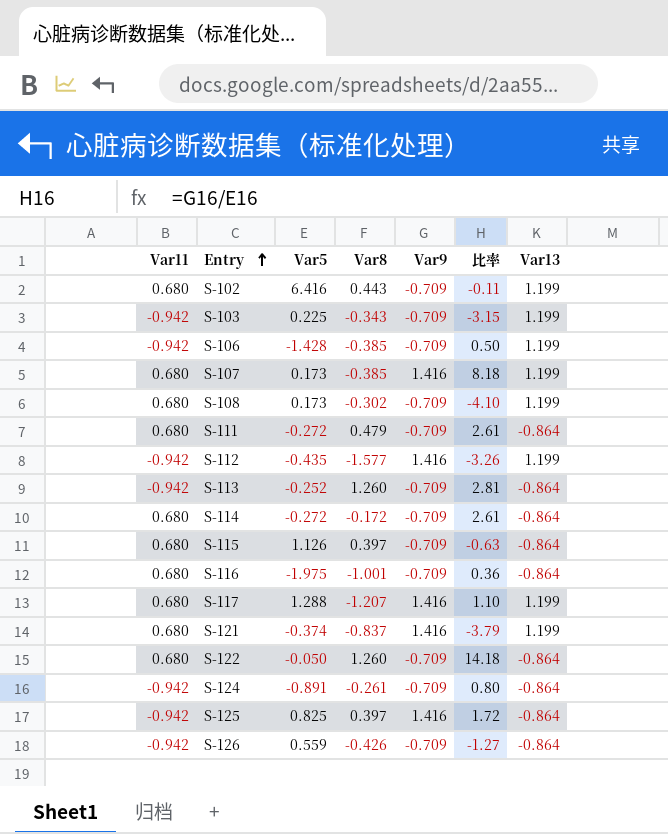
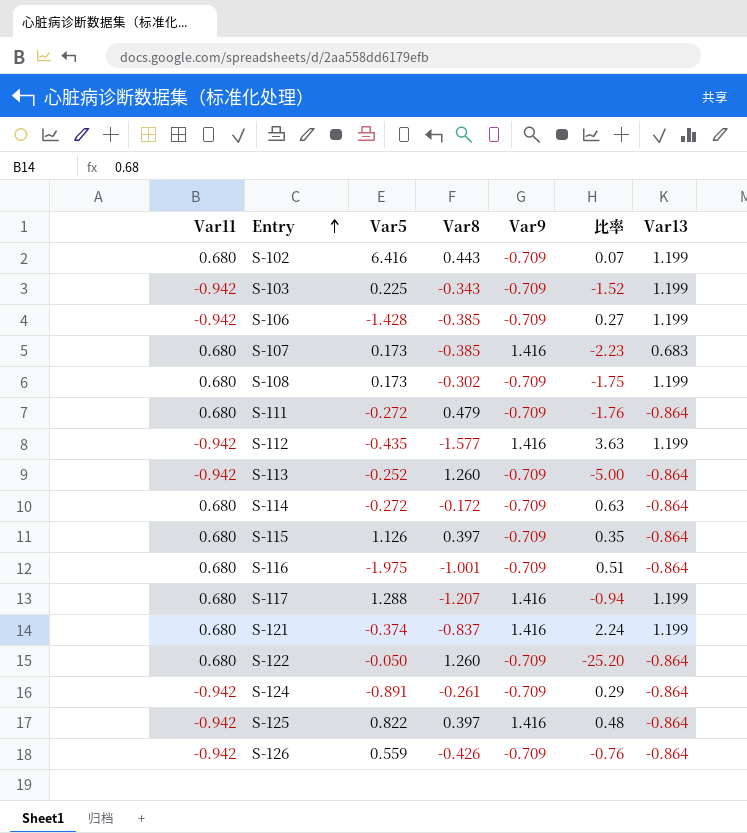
column 比率 | formula: [Var9] / [Var5] -> [Var8] / [Var5]
S-107 | Var13: 1.199 -> 0.683
S-125 | Var5: 0.825 -> 0.822

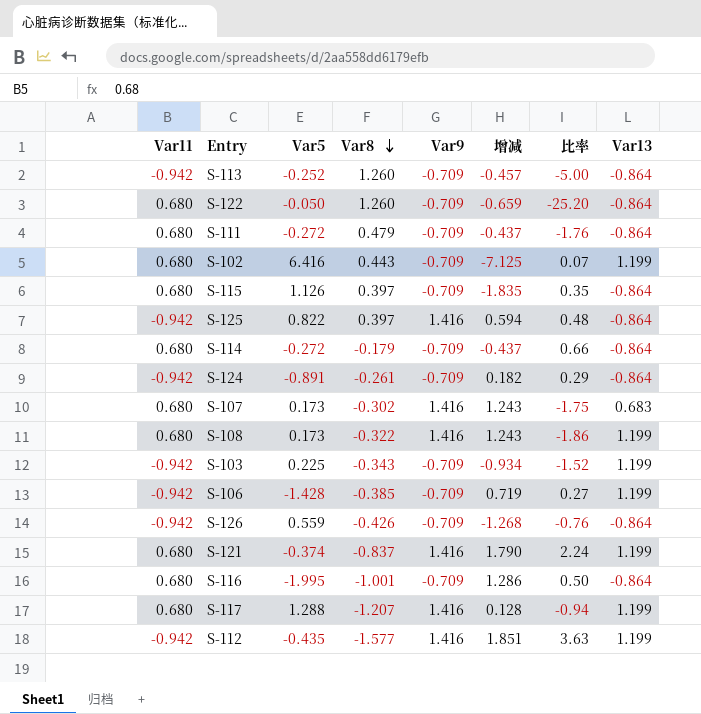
row order: Entry ascending -> Var8 descending
column 增减 | formula: none -> [Var9] - [Var5]
S-114 | Var8: -0.172 -> -0.179
S-114 | 比率: 0.63 -> 0.66
S-107 | Var8: -0.385 -> -0.302
S-107 | 比率: -2.23 -> -1.75
S-108 | Var8: -0.302 -> -0.322
S-108 | Var9: -0.709 -> 1.416
S-108 | 比率: -1.75 -> -1.86
S-116 | Var5: -1.975 -> -1.995
S-116 | 比率: 0.51 -> 0.50

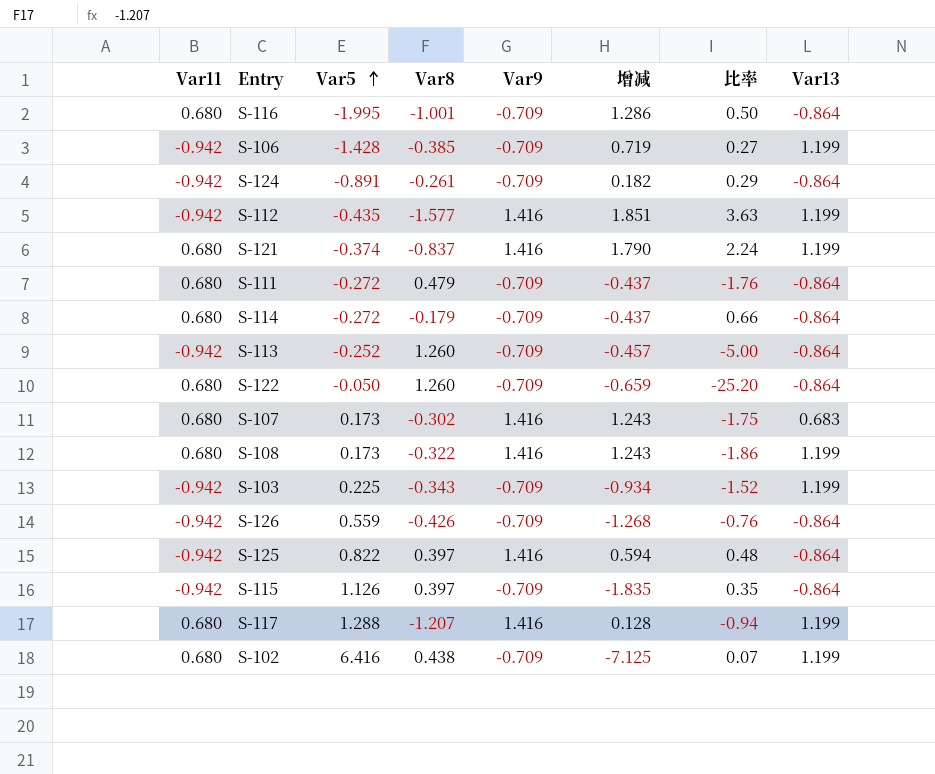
row order: Var8 descending -> Var5 ascending
S-115 | Var11: 0.680 -> -0.942
S-102 | Var8: 0.443 -> 0.438

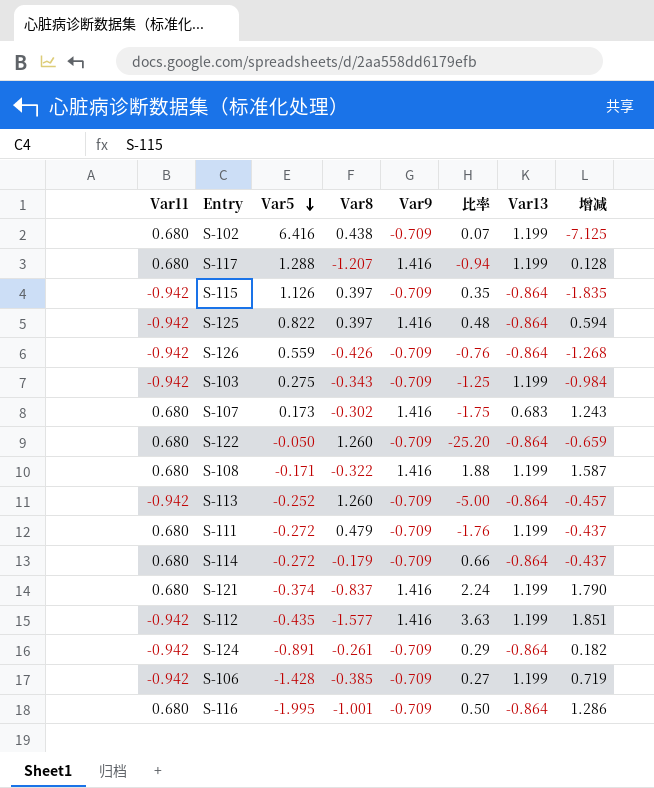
row order: Var5 ascending -> Var5 descending
column 增减 | position: 6 -> 8
S-103 | Var5: 0.225 -> 0.275
S-103 | 比率: -1.52 -> -1.25
S-103 | 增减: -0.934 -> -0.984
S-108 | Var5: 0.173 -> -0.171
S-108 | 比率: -1.86 -> 1.88
S-108 | 增减: 1.243 -> 1.587
S-111 | Var13: -0.864 -> 1.199

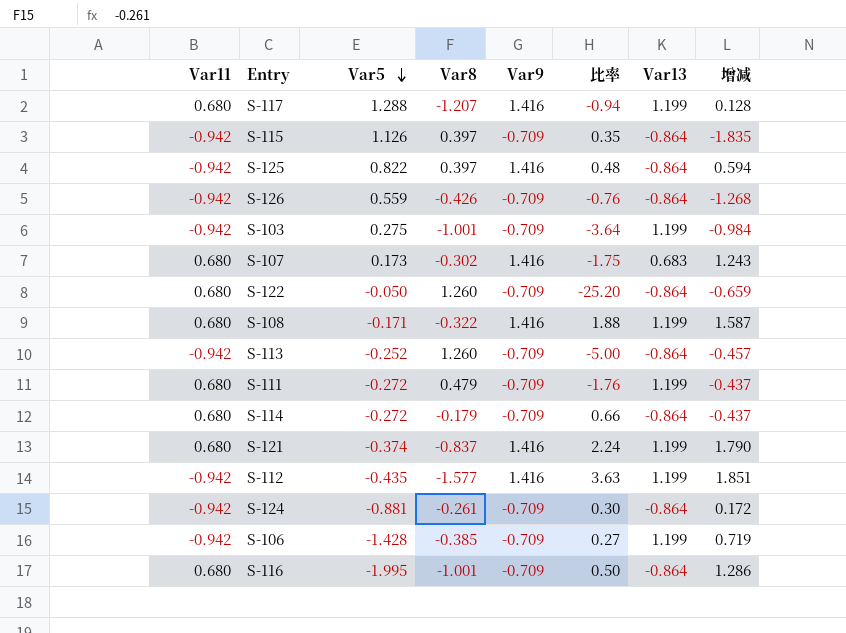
row S-102: 0.680 | 6.416 | 0.438 | -0.709 | 0.07 | 1.199 | -7.125 -> none
S-103 | Var8: -0.343 -> -1.001
S-103 | 比率: -1.25 -> -3.64
S-124 | Var5: -0.891 -> -0.881
S-124 | 比率: 0.29 -> 0.30
S-124 | 增减: 0.182 -> 0.172

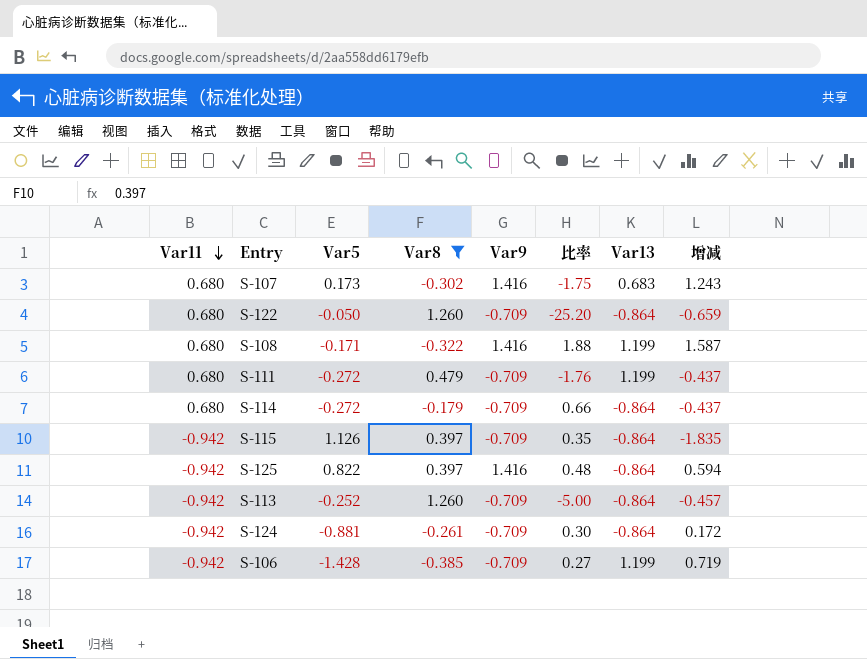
filter: none -> Var8 >= -0.385
row order: Var5 descending -> Var11 descending

